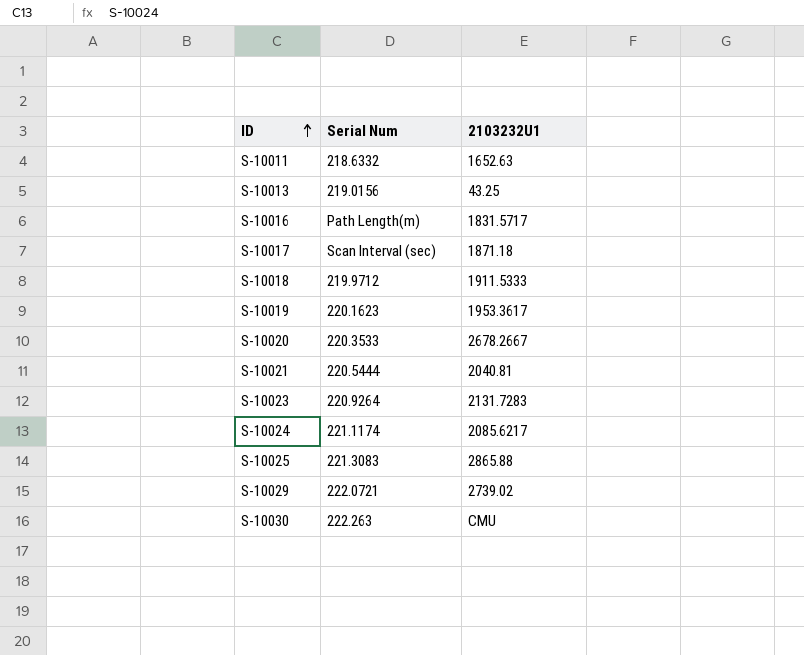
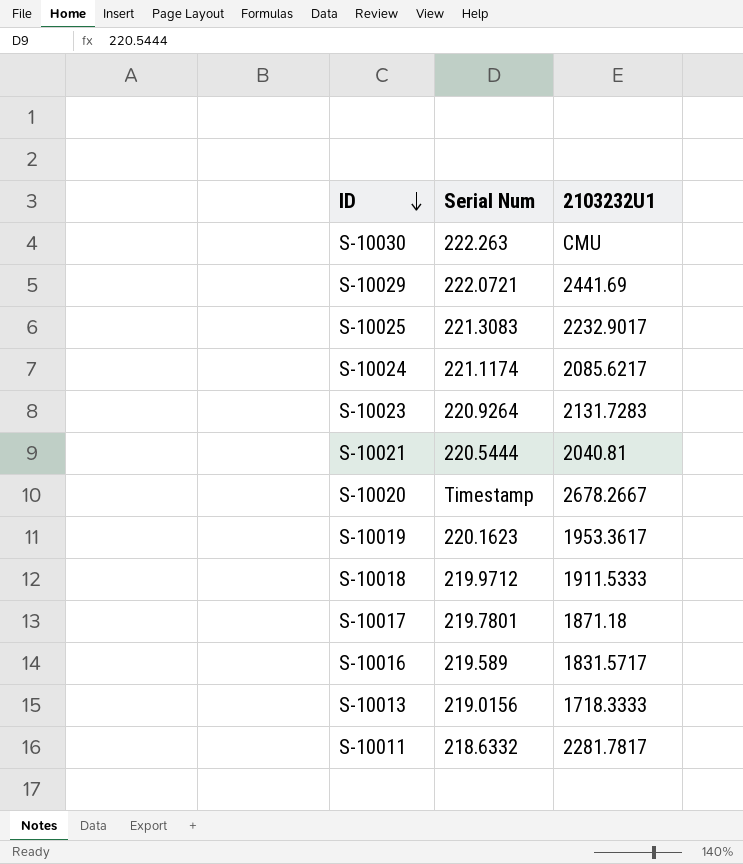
row order: ID ascending -> ID descending
S-10029 | 2103232U1: 2739.02 -> 2441.69
S-10025 | 2103232U1: 2865.88 -> 2232.9017
S-10020 | Serial Num: 220.3533 -> Timestamp
S-10017 | Serial Num: Scan Interval (sec) -> 219.7801
S-10016 | Serial Num: Path Length(m) -> 219.589
S-10013 | 2103232U1: 43.25 -> 1718.3333
S-10011 | 2103232U1: 1652.63 -> 2281.7817

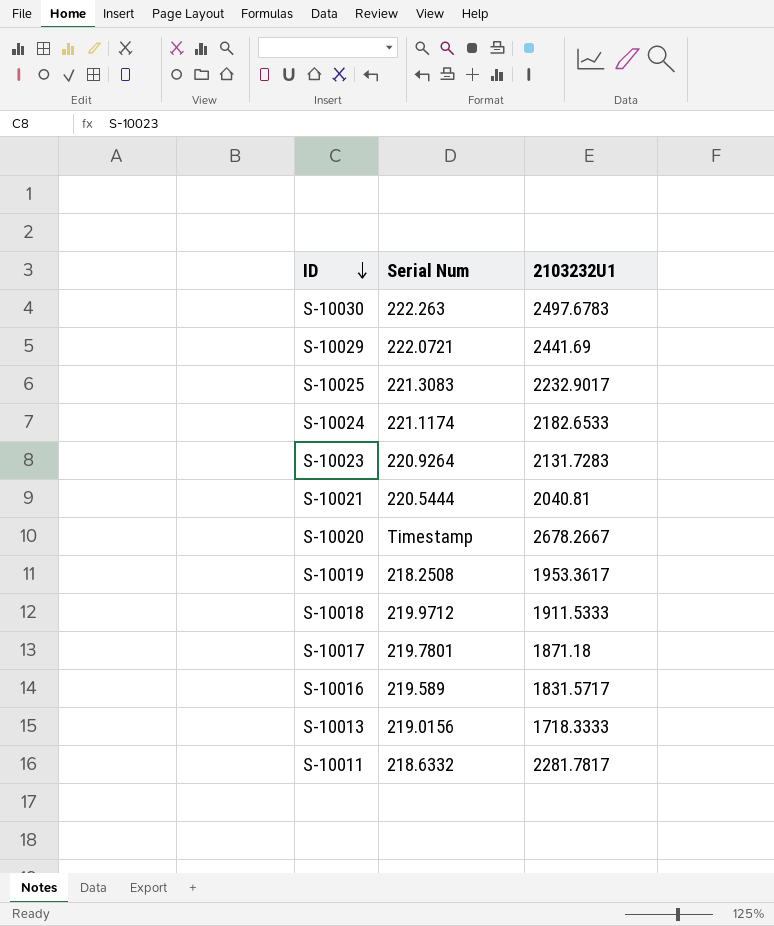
S-10030 | 2103232U1: CMU -> 2497.6783
S-10024 | 2103232U1: 2085.6217 -> 2182.6533
S-10019 | Serial Num: 220.1623 -> 218.2508

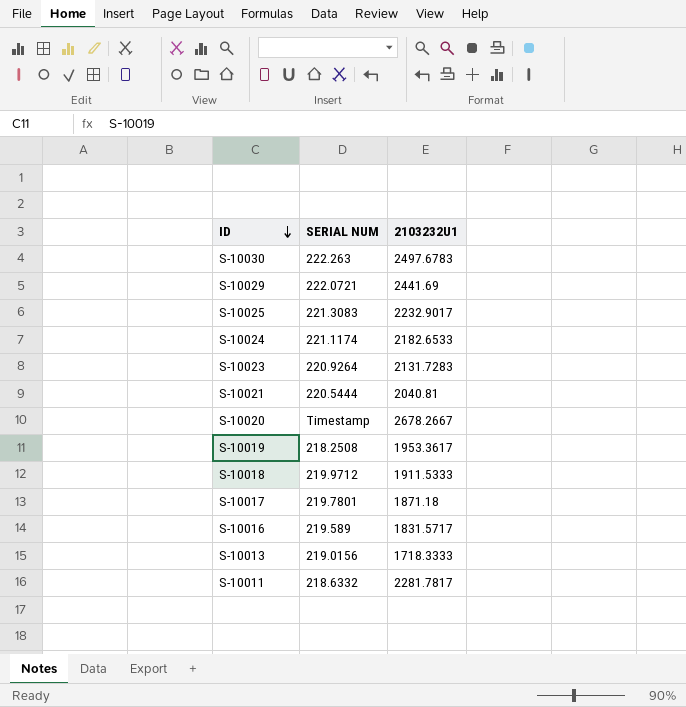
column name: Serial Num -> SERIAL NUM

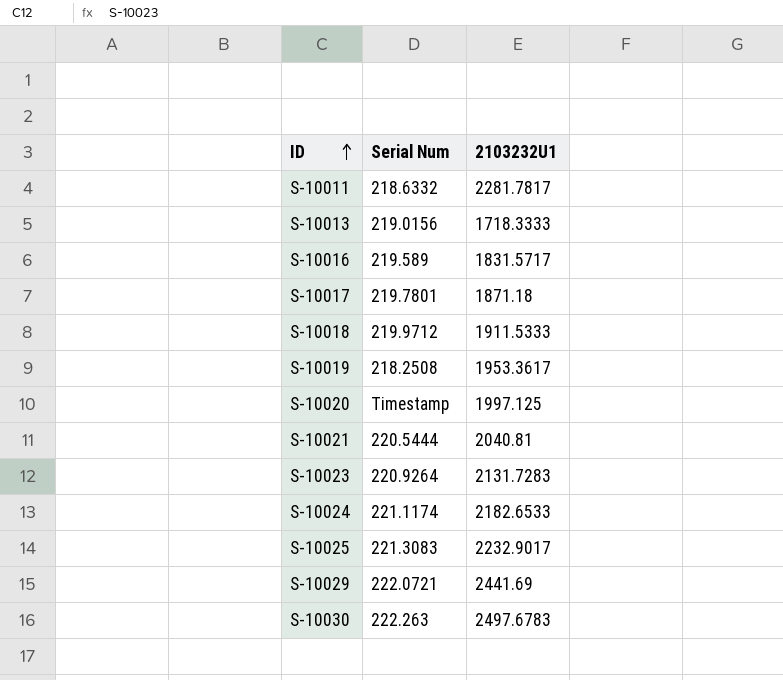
row order: ID descending -> ID ascending
column name: SERIAL NUM -> Serial Num
S-10020 | 2103232U1: 2678.2667 -> 1997.125

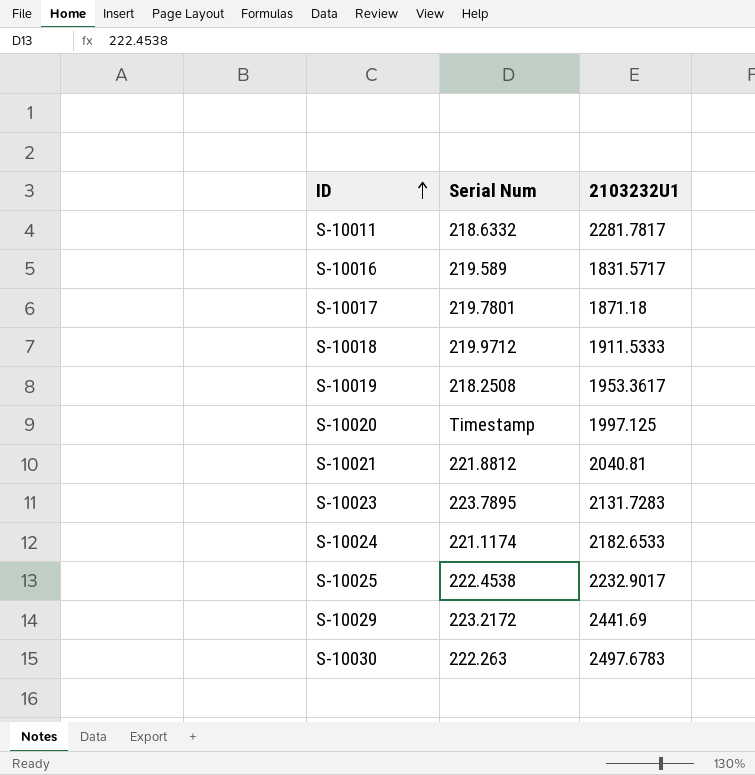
row S-10013: 219.0156 | 1718.3333 -> none
S-10021 | Serial Num: 220.5444 -> 221.8812
S-10023 | Serial Num: 220.9264 -> 223.7895
S-10025 | Serial Num: 221.3083 -> 222.4538
S-10029 | Serial Num: 222.0721 -> 223.2172

